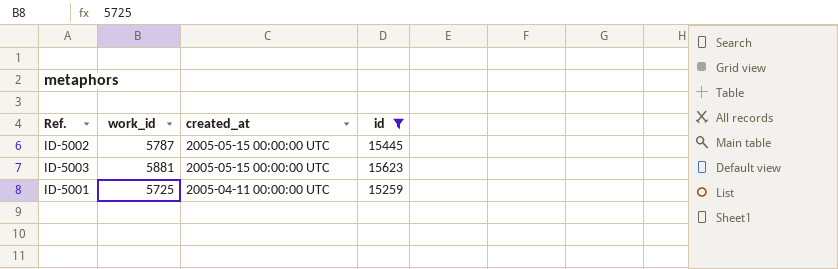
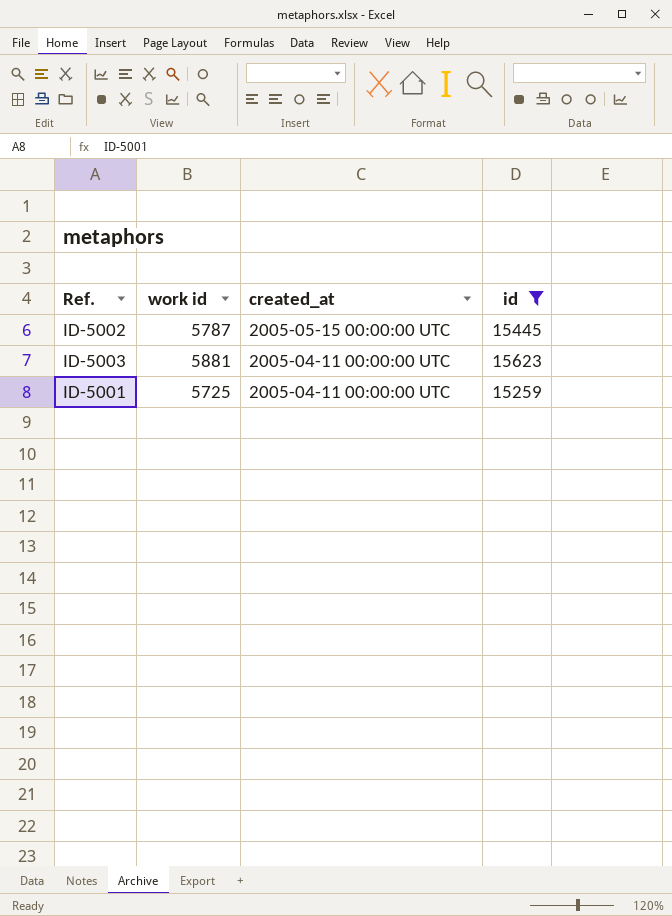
column name: work_id -> work id
ID-5003 | created_at: 2005-05-15 00:00:00 UTC -> 2005-04-11 00:00:00 UTC

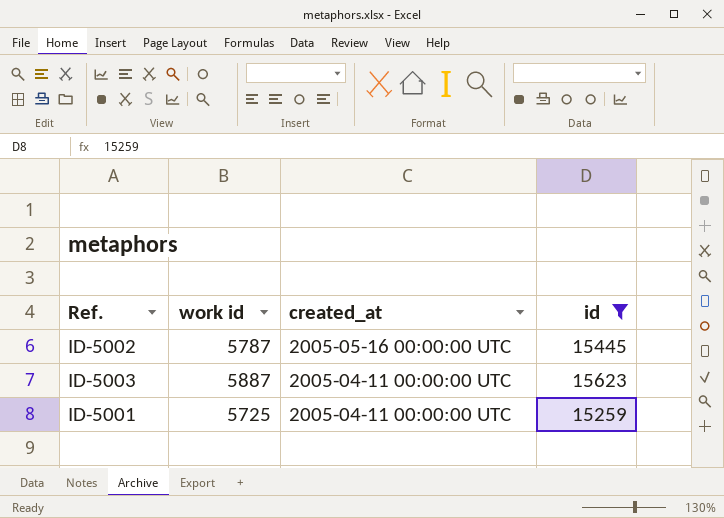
ID-5002 | created_at: 2005-05-15 00:00:00 UTC -> 2005-05-16 00:00:00 UTC
ID-5003 | work id: 5881 -> 5887

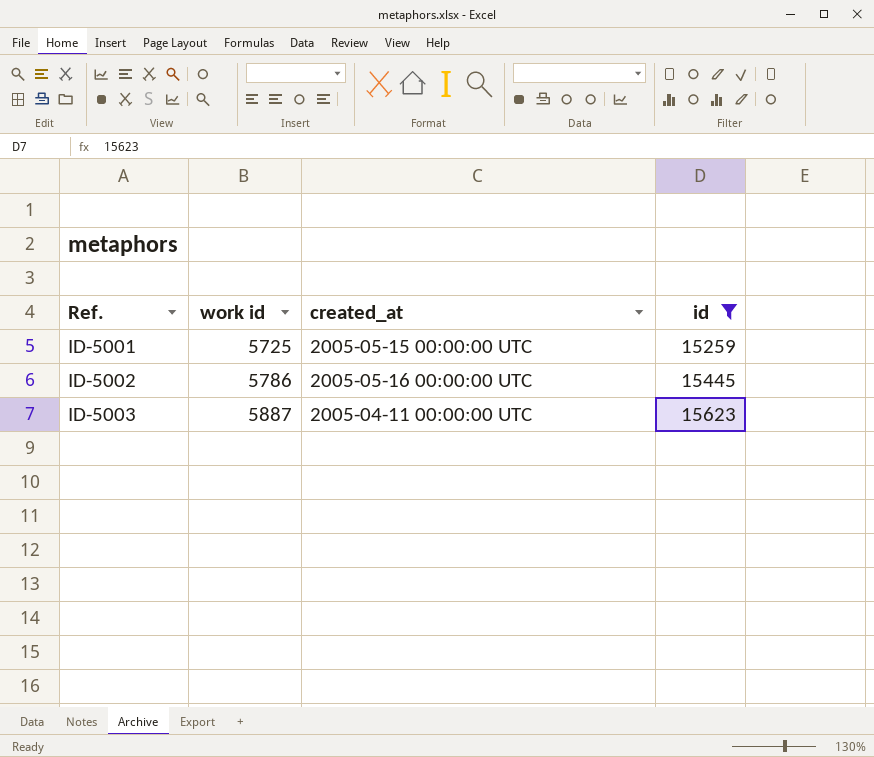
row order: created_at descending -> Ref. ascending
ID-5001 | created_at: 2005-04-11 00:00:00 UTC -> 2005-05-15 00:00:00 UTC
ID-5002 | work id: 5787 -> 5786

